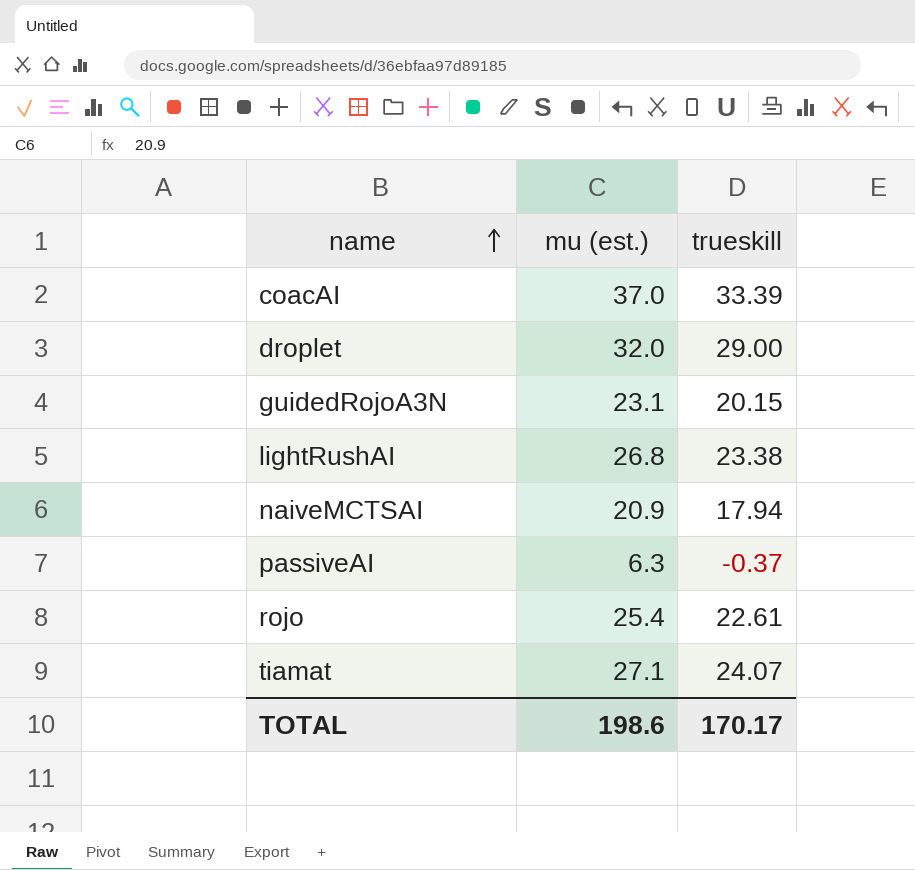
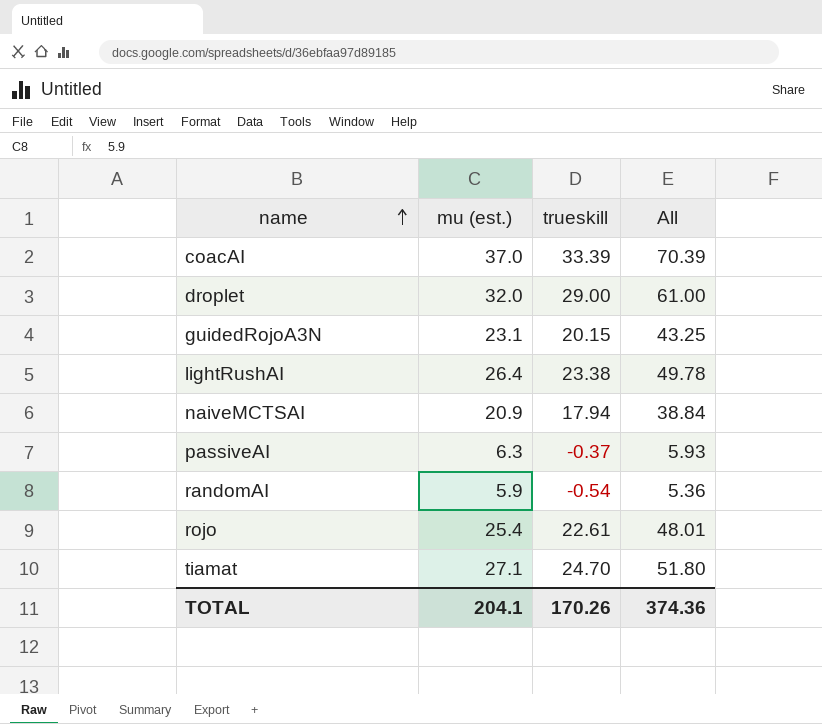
column All | formula: none -> [mu (est.)] + [trueskill]
lightRushAI | mu (est.): 26.8 -> 26.4
row randomAI: none -> 5.9 | -0.54 | 5.36
tiamat | trueskill: 24.07 -> 24.70
TOTAL | mu (est.): 198.6 -> 204.1
TOTAL | trueskill: 170.17 -> 170.26

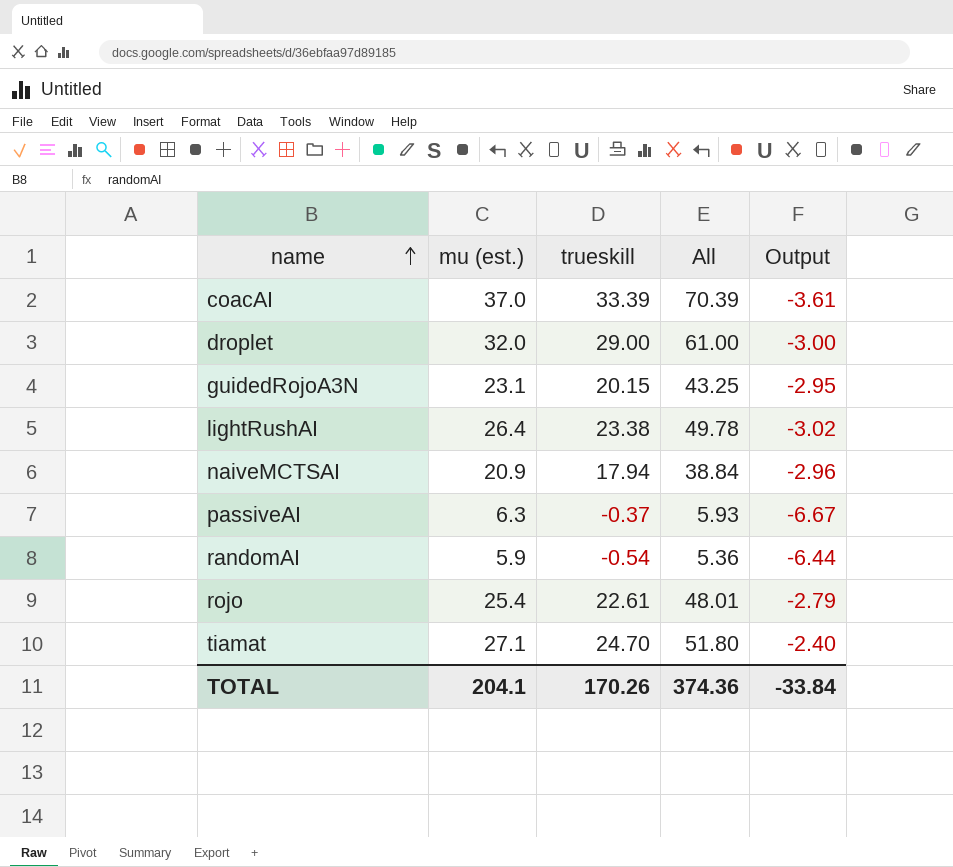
column Output | formula: none -> [trueskill] - [mu (est.)]

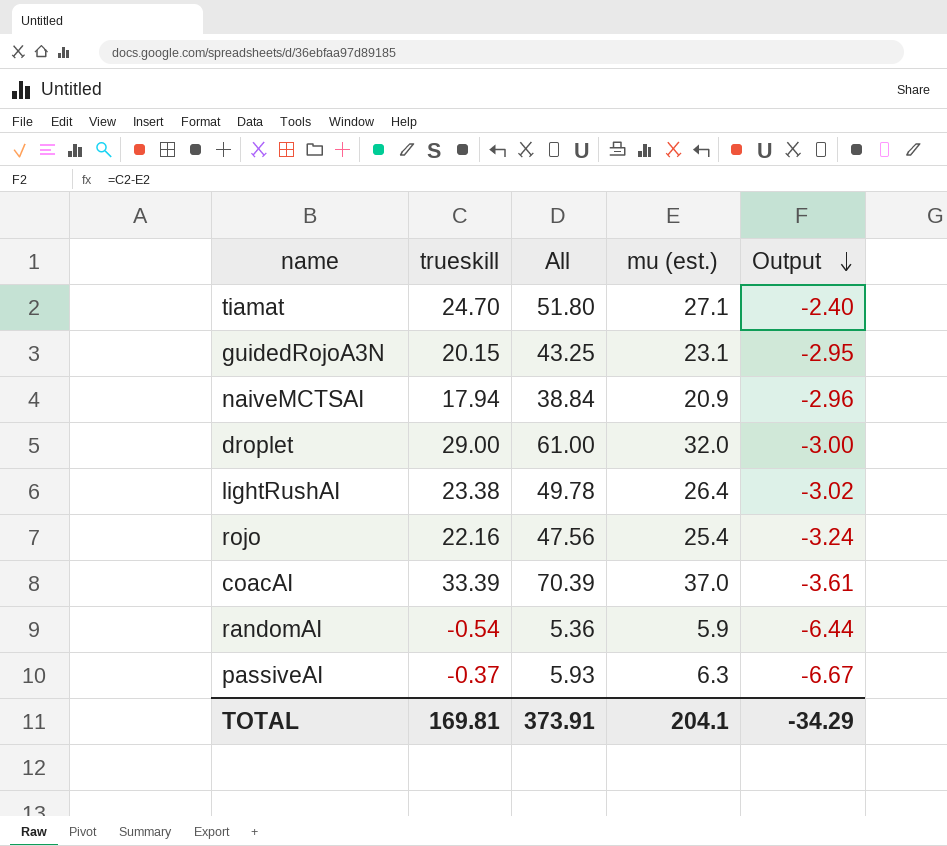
row order: name ascending -> Output descending
column mu (est.) | position: 2 -> 4
rojo | trueskill: 22.61 -> 22.16
rojo | All: 48.01 -> 47.56
rojo | Output: -2.79 -> -3.24
TOTAL | trueskill: 170.26 -> 169.81
TOTAL | All: 374.36 -> 373.91
TOTAL | Output: -33.84 -> -34.29

